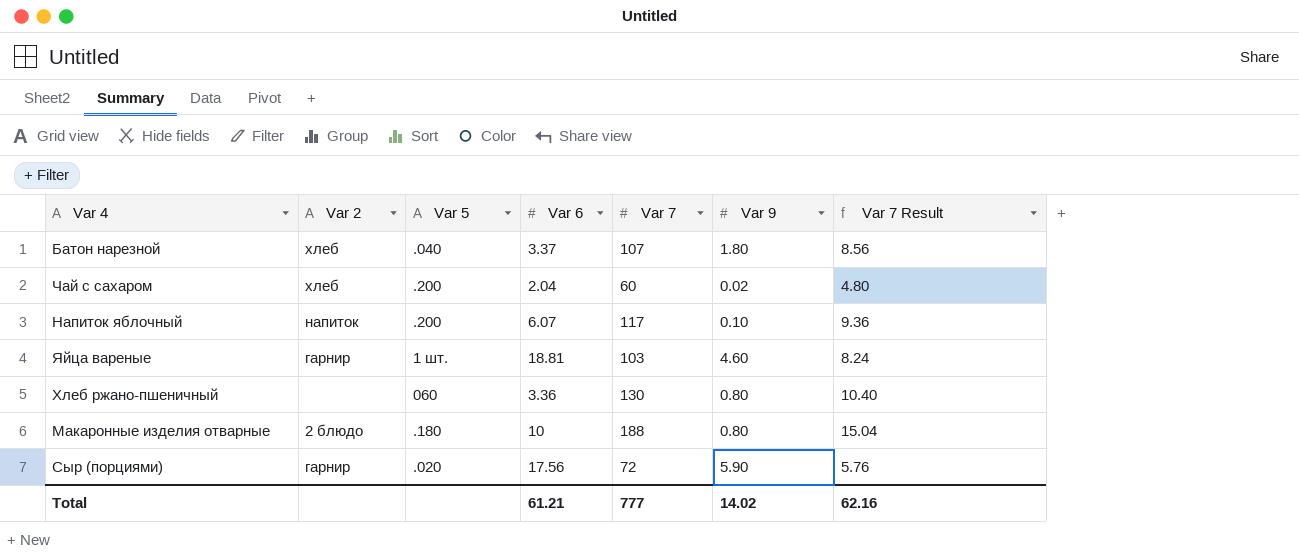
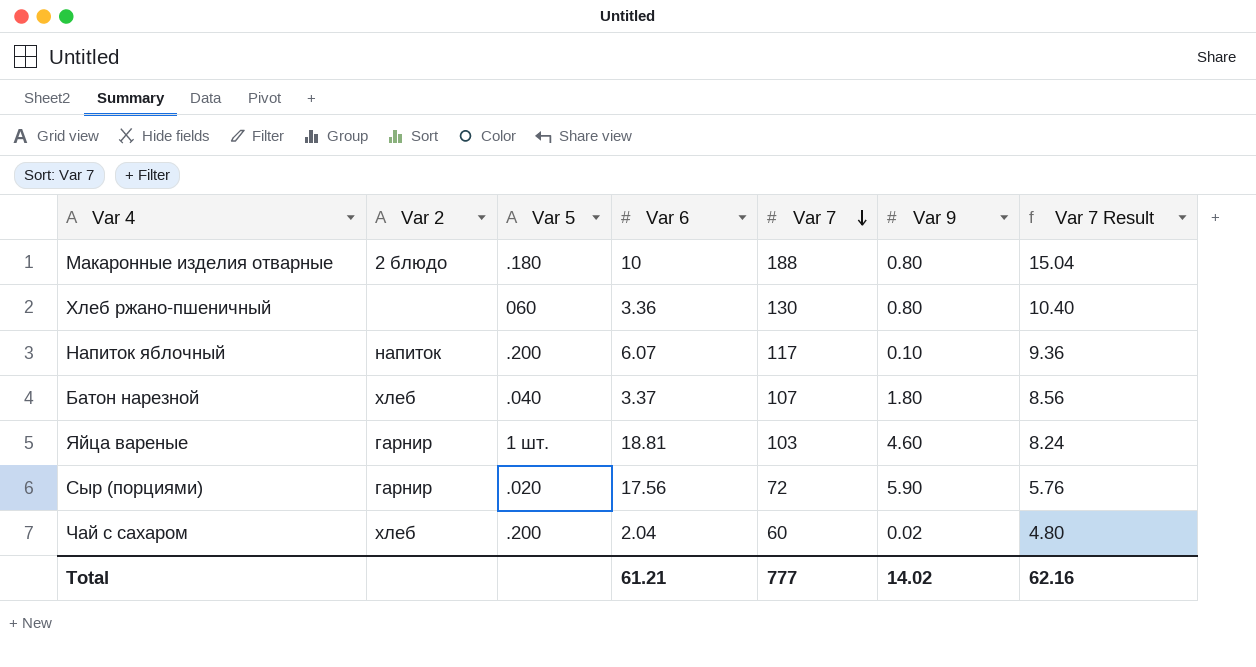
row order: none -> Var 7 descending

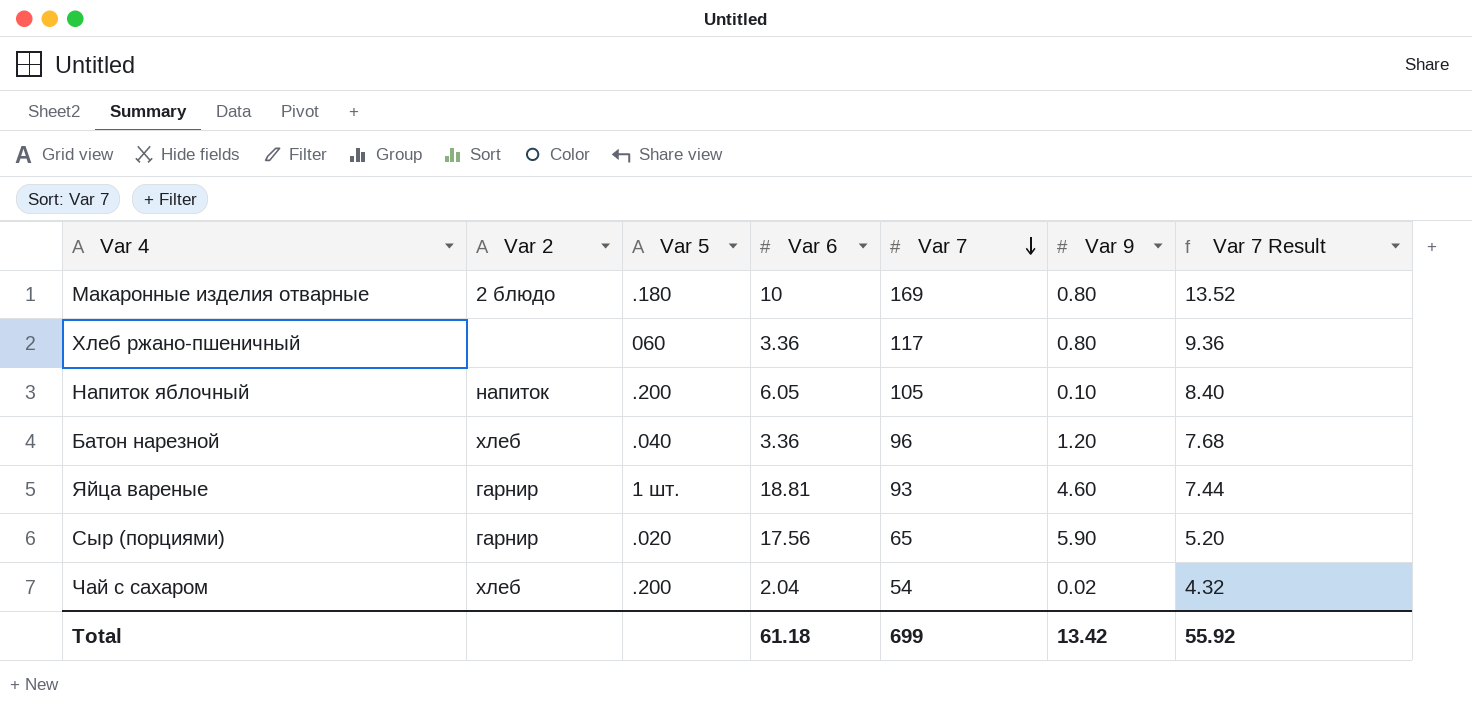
Макаронные изделия отварные | Var 7: 188 -> 169
Макаронные изделия отварные | Var 7 Result: 15.04 -> 13.52
Хлеб ржано-пшеничный | Var 7: 130 -> 117
Хлеб ржано-пшеничный | Var 7 Result: 10.40 -> 9.36
Напиток яблочный | Var 6: 6.07 -> 6.05
Напиток яблочный | Var 7: 117 -> 105
Напиток яблочный | Var 7 Result: 9.36 -> 8.40
Батон нарезной | Var 6: 3.37 -> 3.36
Батон нарезной | Var 7: 107 -> 96
Батон нарезной | Var 9: 1.80 -> 1.20
Батон нарезной | Var 7 Result: 8.56 -> 7.68
Яйца вареные | Var 7: 103 -> 93
Яйца вареные | Var 7 Result: 8.24 -> 7.44
Сыр (порциями) | Var 7: 72 -> 65
Сыр (порциями) | Var 7 Result: 5.76 -> 5.20
Чай с сахаром | Var 7: 60 -> 54
Чай с сахаром | Var 7 Result: 4.80 -> 4.32
Total | Var 6: 61.21 -> 61.18
Total | Var 7: 777 -> 699
Total | Var 9: 14.02 -> 13.42
Total | Var 7 Result: 62.16 -> 55.92

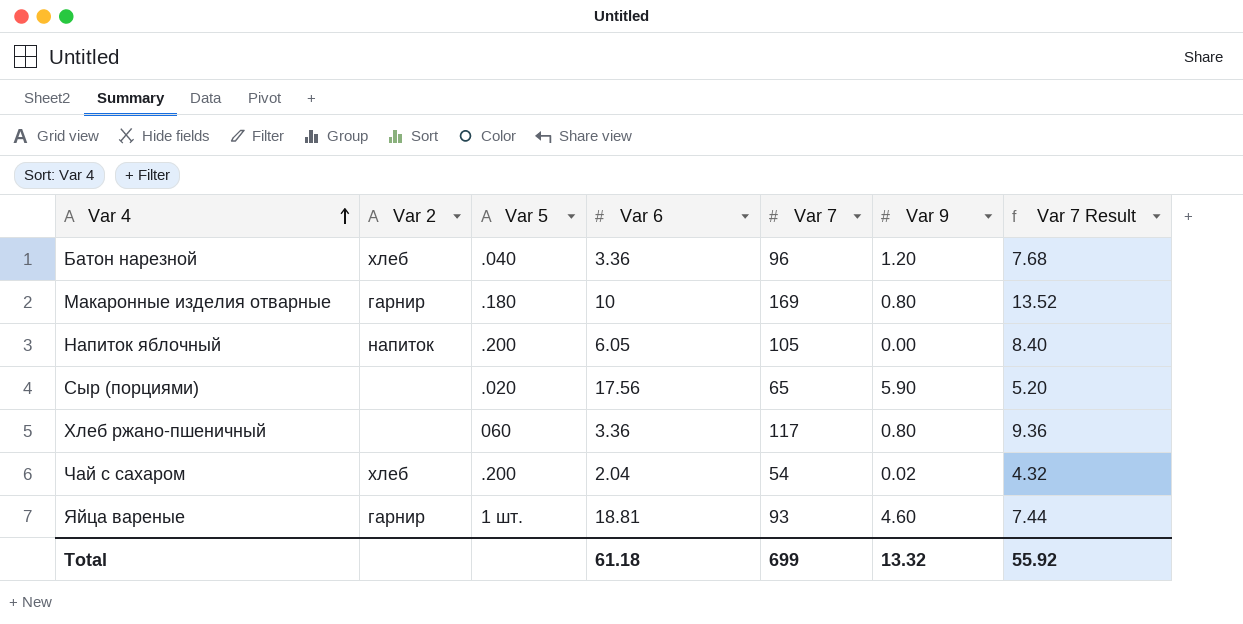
row order: Var 7 descending -> Var 4 ascending
Макаронные изделия отварные | Var 2: 2 блюдо -> гарнир
Напиток яблочный | Var 9: 0.10 -> 0.00
Сыр (порциями) | Var 2: гарнир -> none
Total | Var 9: 13.42 -> 13.32

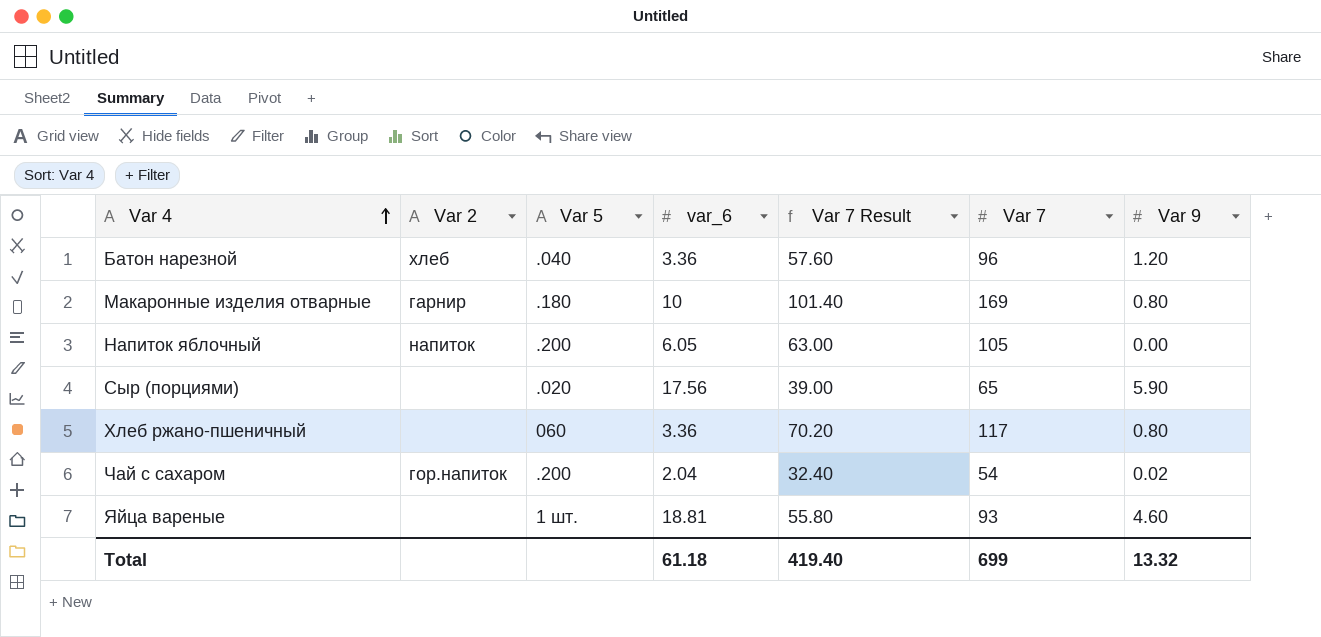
column name: Var 6 -> var_6
column Var 7 Result | formula: [Var 7] * 0.08 -> [Var 7] * 0.6
column Var 7 Result | position: 7 -> 5
Чай с сахаром | Var 2: хлеб -> гор.напиток
Яйца вареные | Var 2: гарнир -> none
Total | Var 7 Result: 55.92 -> 419.40

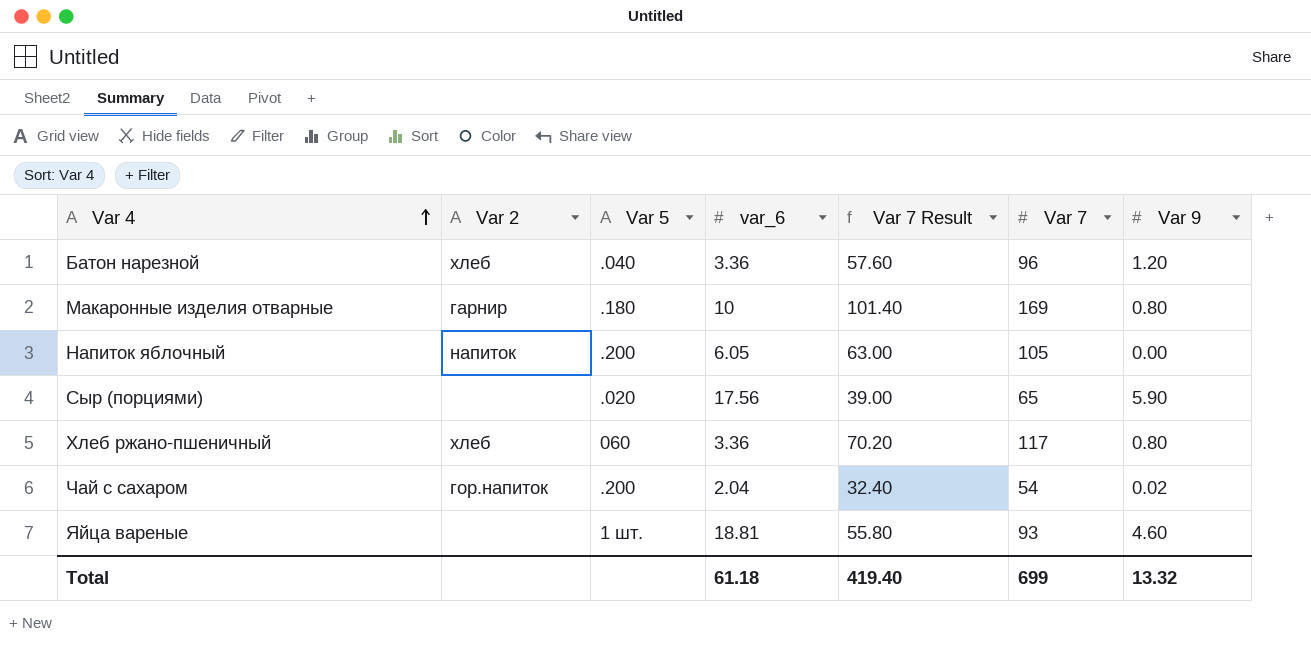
Хлеб ржано-пшеничный | Var 2: none -> хлеб

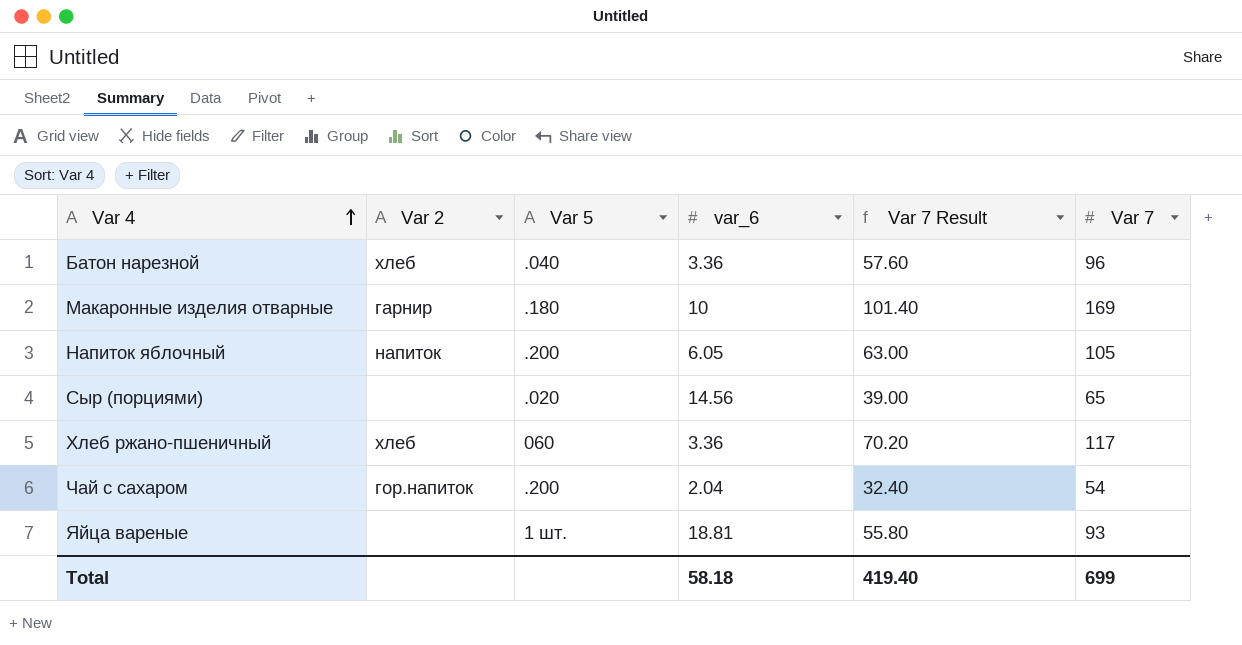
column Var 9 | position: 7 -> none
Сыр (порциями) | var_6: 17.56 -> 14.56
Total | var_6: 61.18 -> 58.18

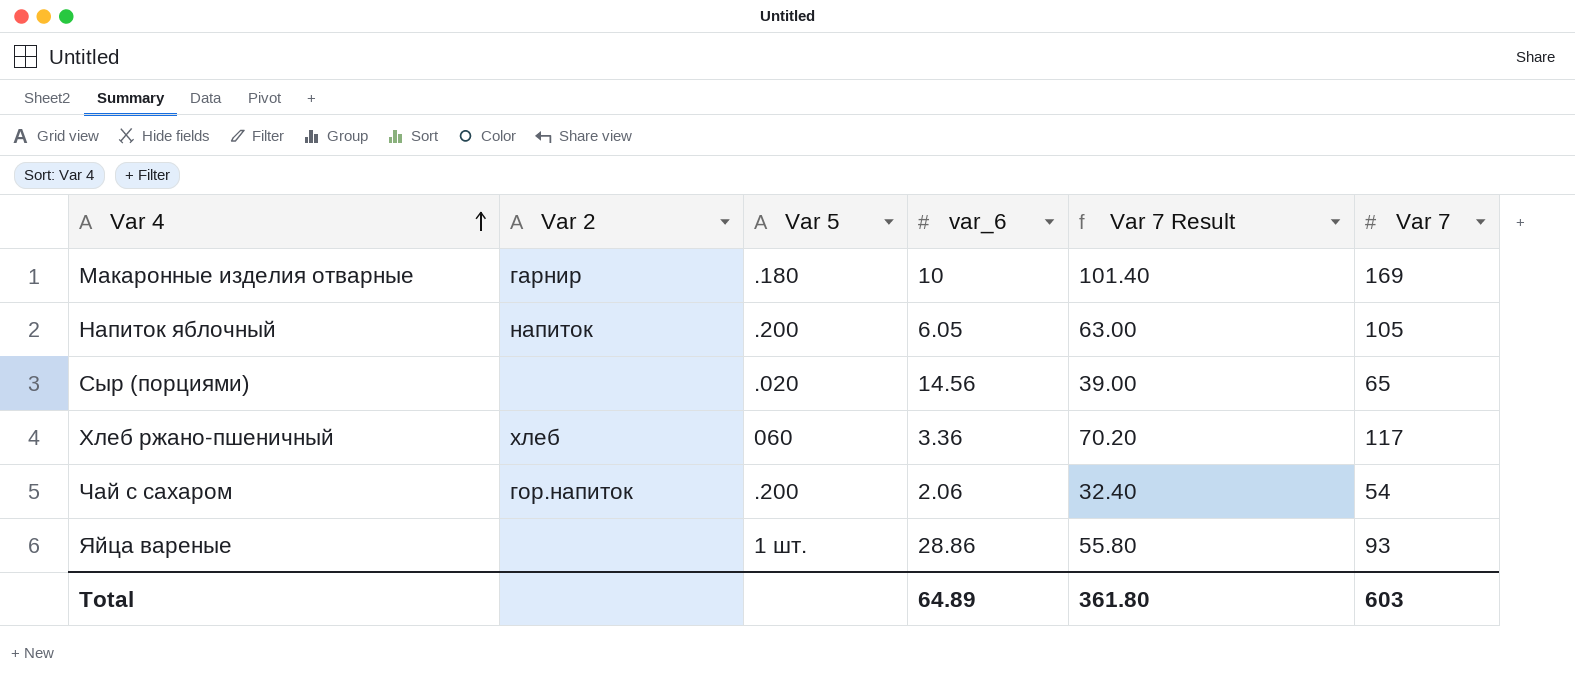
row Батон нарезной: хлеб | .040 | 3.36 | 57.60 | 96 -> none
Чай с сахаром | var_6: 2.04 -> 2.06
Яйца вареные | var_6: 18.81 -> 28.86
Total | var_6: 58.18 -> 64.89
Total | Var 7 Result: 419.40 -> 361.80
Total | Var 7: 699 -> 603

